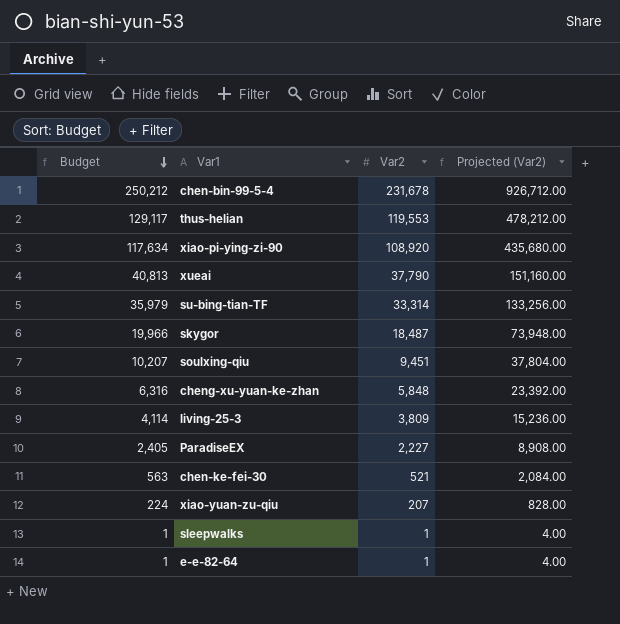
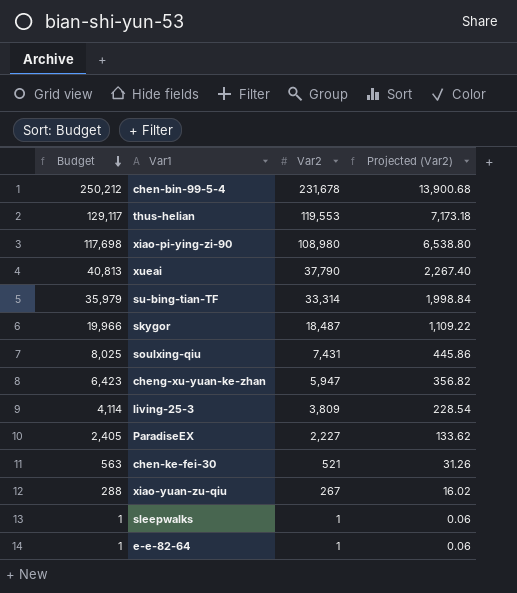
column Projected (Var2) | formula: [Var2] * 4 -> [Var2] * 0.06
xiao-pi-ying-zi-90 | Budget: 117,634 -> 117,698
xiao-pi-ying-zi-90 | Var2: 108,920 -> 108,980
soulxing-qiu | Budget: 10,207 -> 8,025
soulxing-qiu | Var2: 9,451 -> 7,431
cheng-xu-yuan-ke-zhan | Budget: 6,316 -> 6,423
cheng-xu-yuan-ke-zhan | Var2: 5,848 -> 5,947
xiao-yuan-zu-qiu | Budget: 224 -> 288
xiao-yuan-zu-qiu | Var2: 207 -> 267

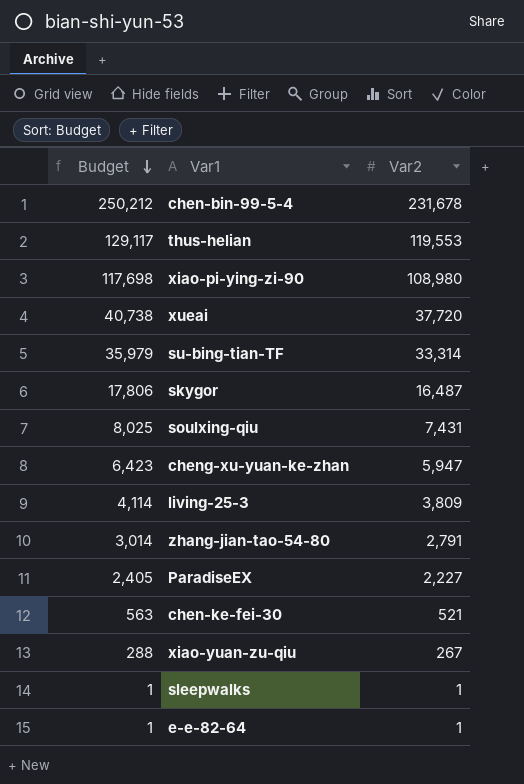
column Projected (Var2) | formula: [Var2] * 0.06 -> none
xueai | Budget: 40,813 -> 40,738
xueai | Var2: 37,790 -> 37,720
skygor | Budget: 19,966 -> 17,806
skygor | Var2: 18,487 -> 16,487
row zhang-jian-tao-54-80: none -> 3,014 | 2,791

